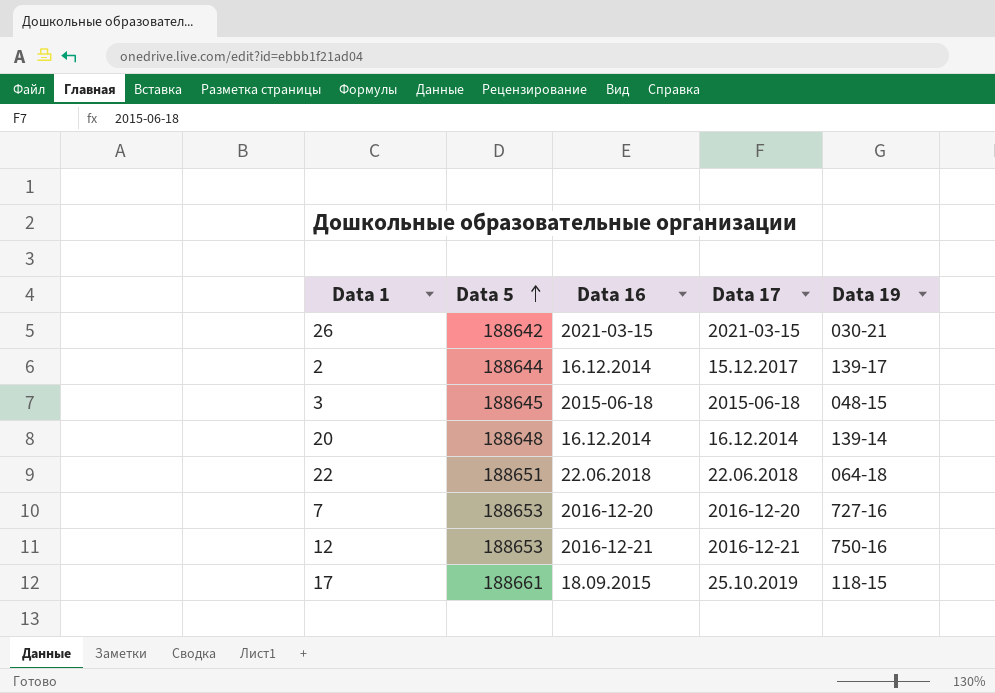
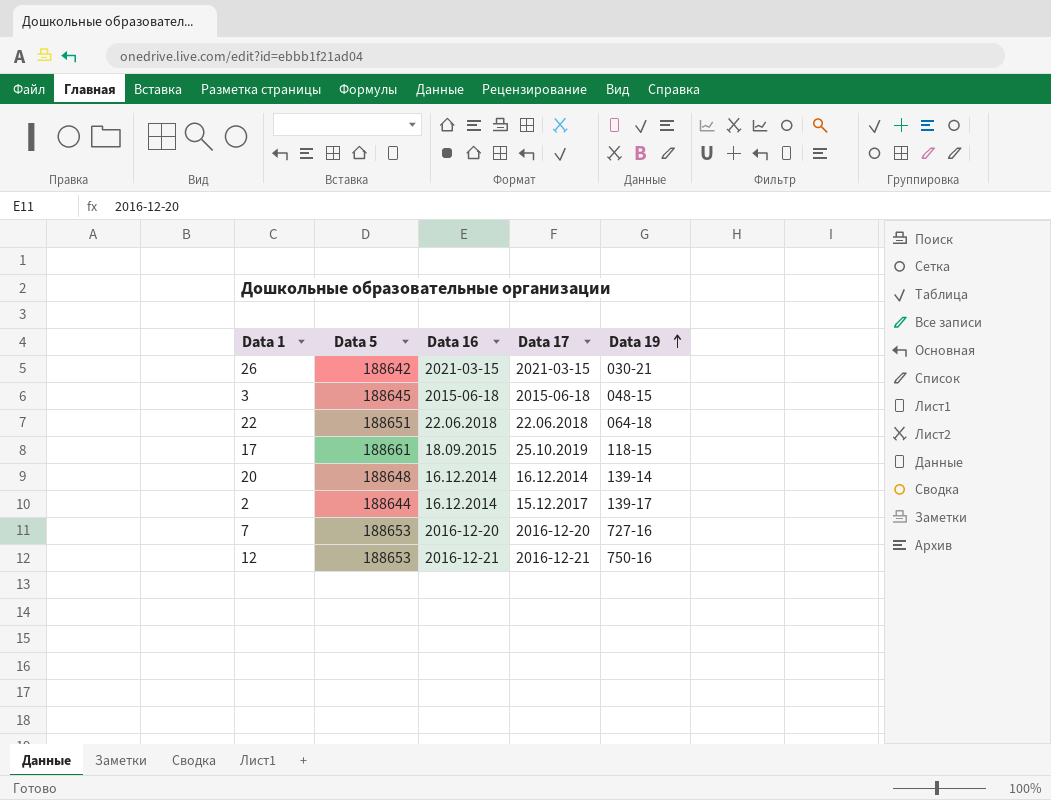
row order: Data 5 ascending -> Data 19 ascending

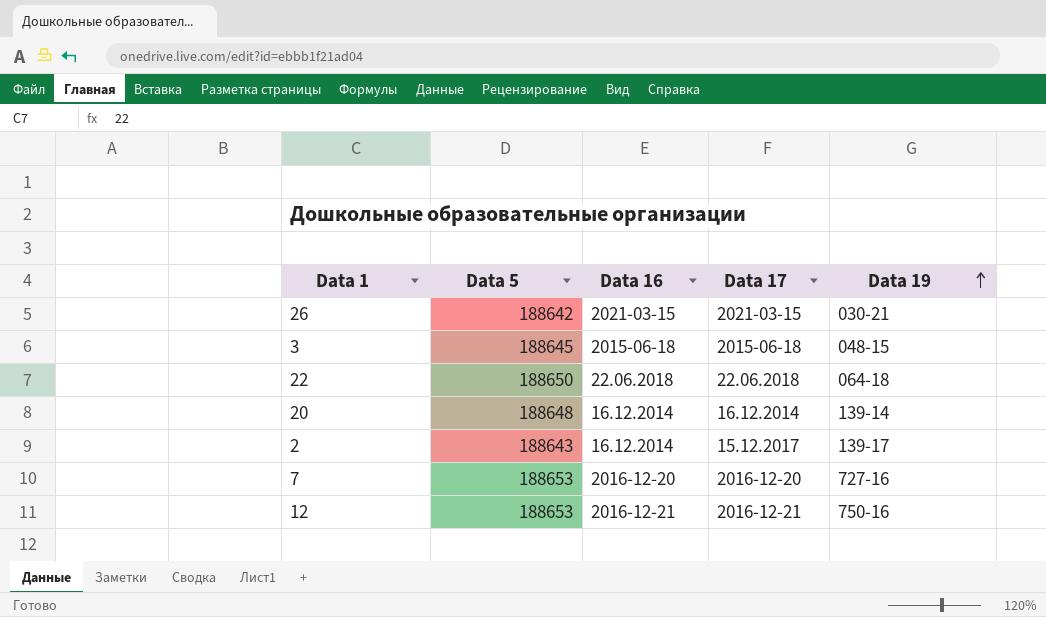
row 17: 188661 | 18.09.2015 | 25.10.2019 | 118-15 -> none
22 | Data 5: 188651 -> 188650
2 | Data 5: 188644 -> 188643

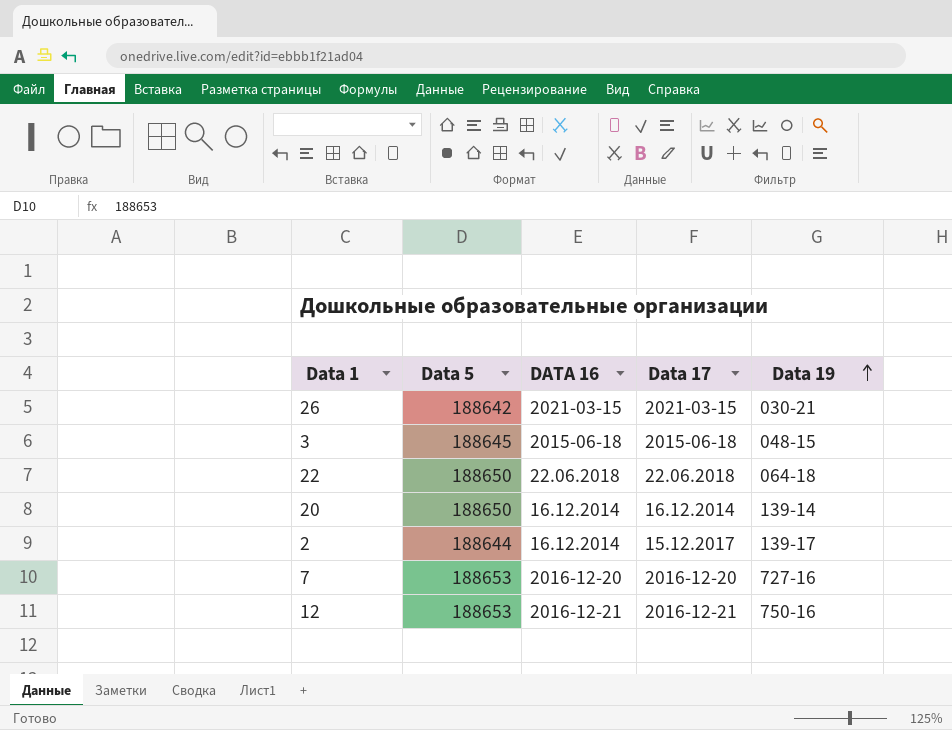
column name: Data 16 -> DATA 16
20 | Data 5: 188648 -> 188650
2 | Data 5: 188643 -> 188644

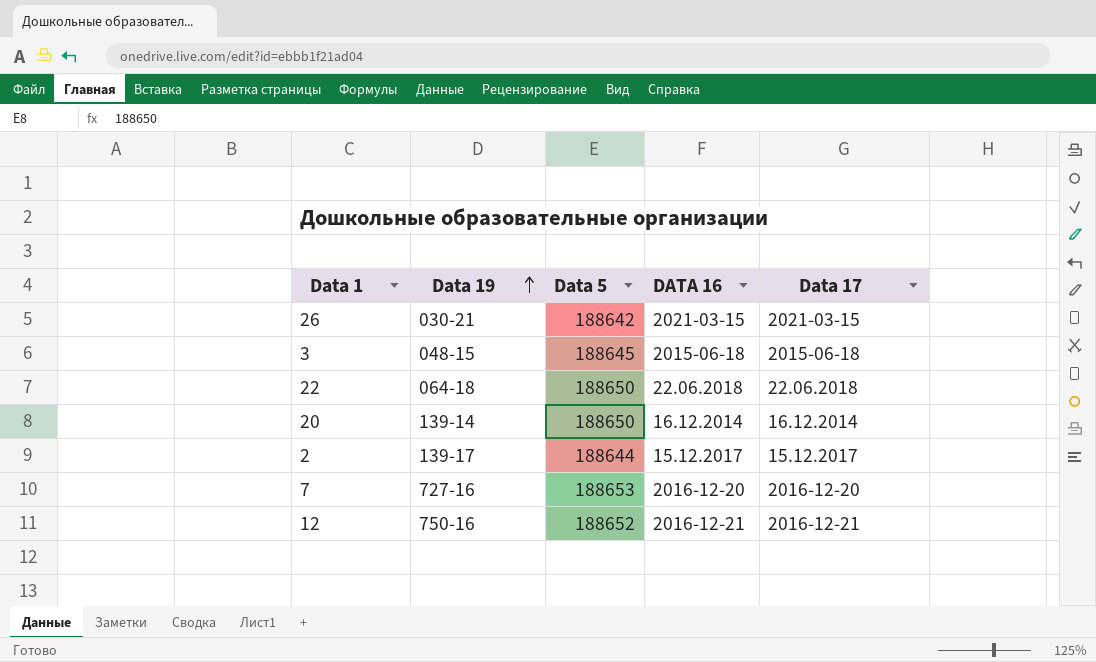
column Data 19 | position: 5 -> 2
2 | DATA 16: 16.12.2014 -> 15.12.2017
12 | Data 5: 188653 -> 188652

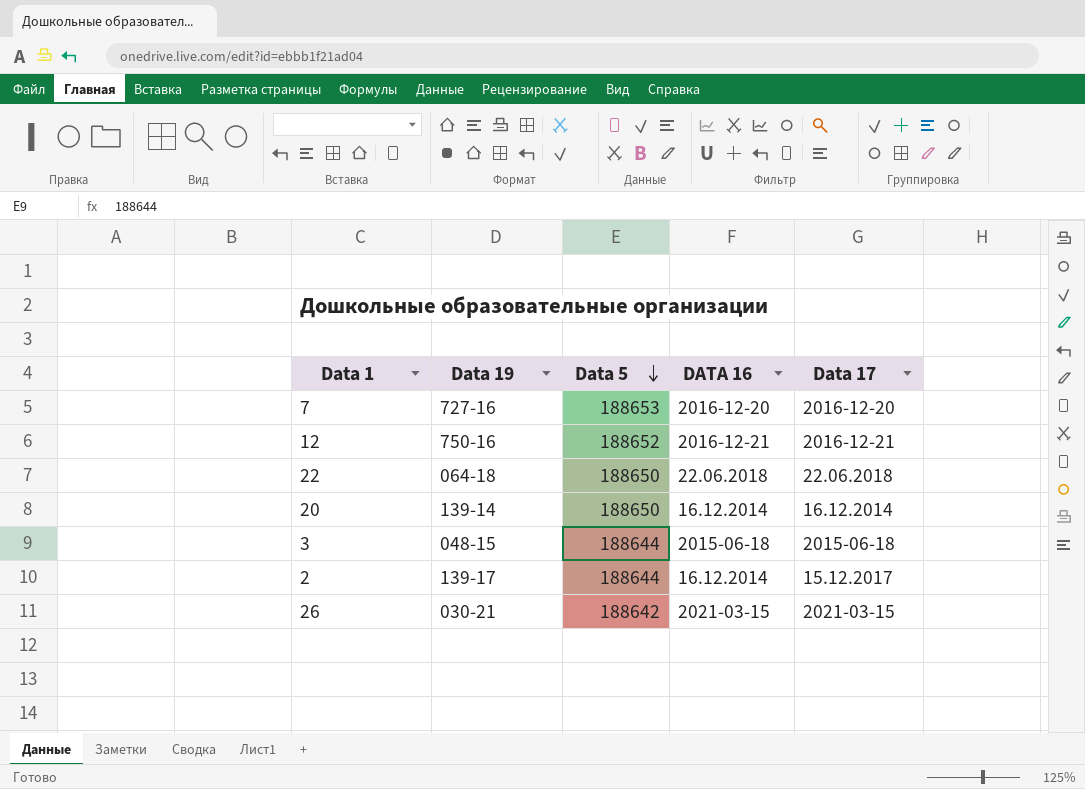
row order: Data 19 ascending -> Data 5 descending
3 | Data 5: 188645 -> 188644
2 | DATA 16: 15.12.2017 -> 16.12.2014

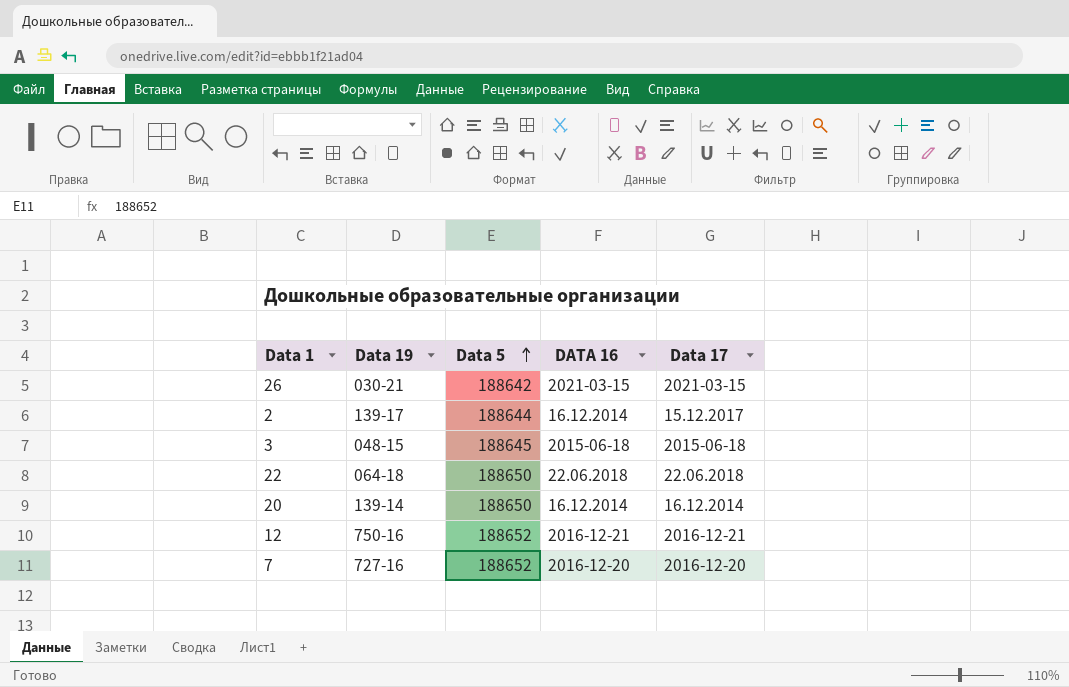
row order: Data 5 descending -> Data 5 ascending
3 | Data 5: 188644 -> 188645
7 | Data 5: 188653 -> 188652

